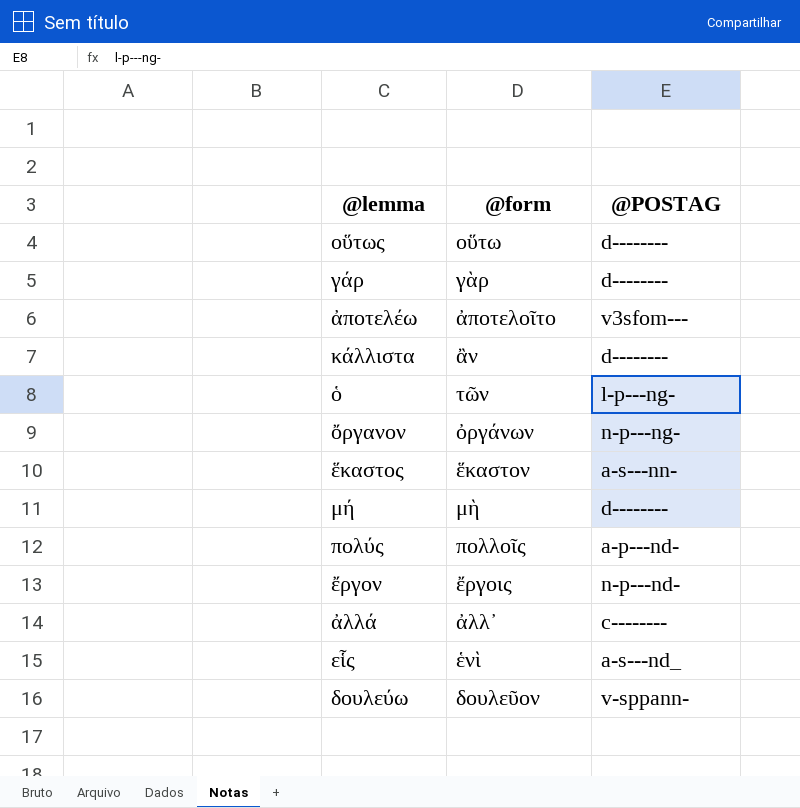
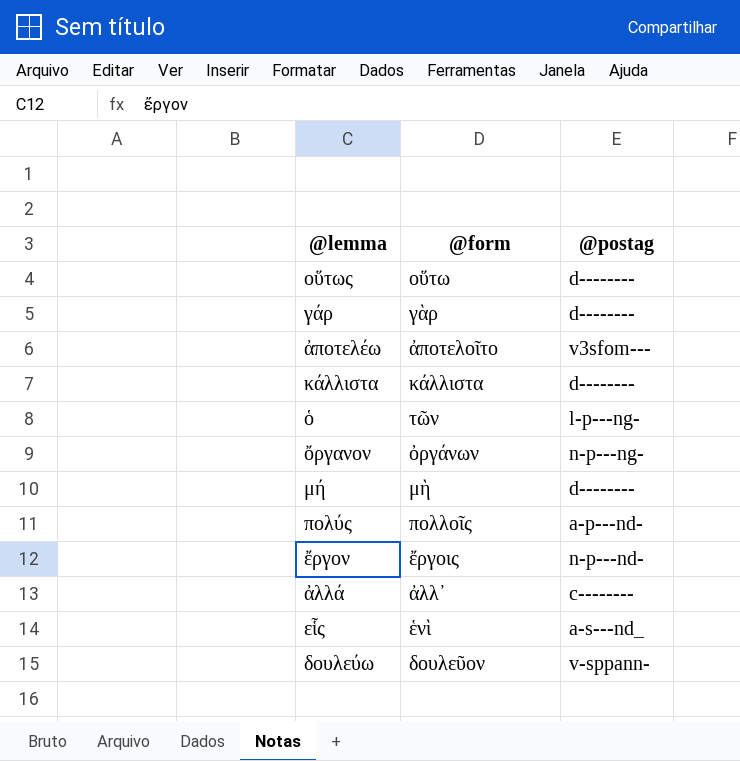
column name: @POSTAG -> @postag
row ἕκαστος: ἕκαστον | a-s---nn- -> none
κάλλιστα | @form: ἂν -> κάλλιστα

